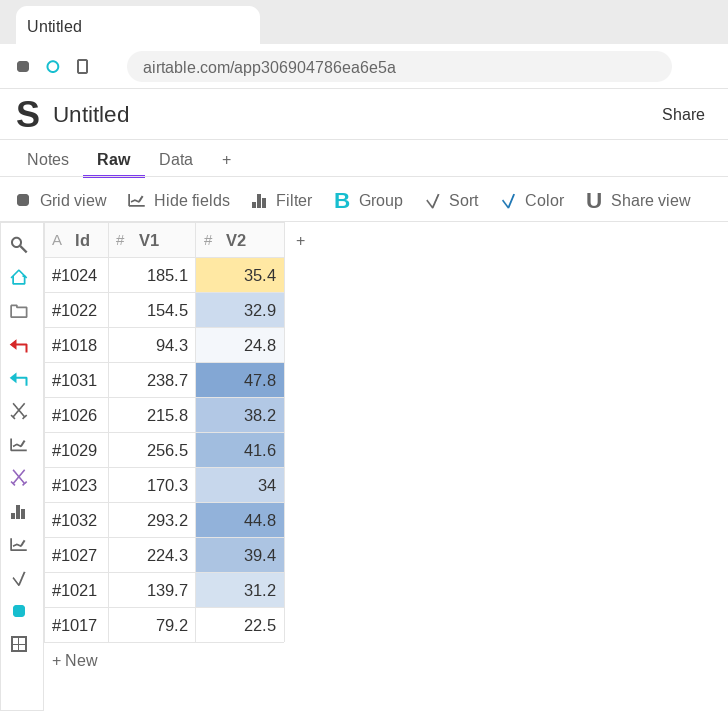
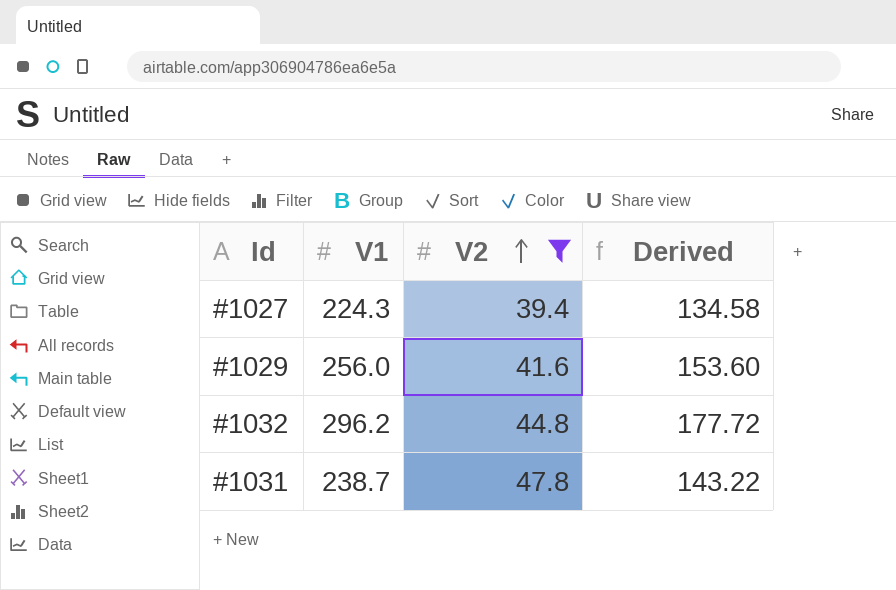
filter: none -> V2 >= 39.4
row order: none -> V2 ascending
column Derived | formula: none -> [V1] * 0.6
#1029 | V1: 256.5 -> 256.0
#1032 | V1: 293.2 -> 296.2

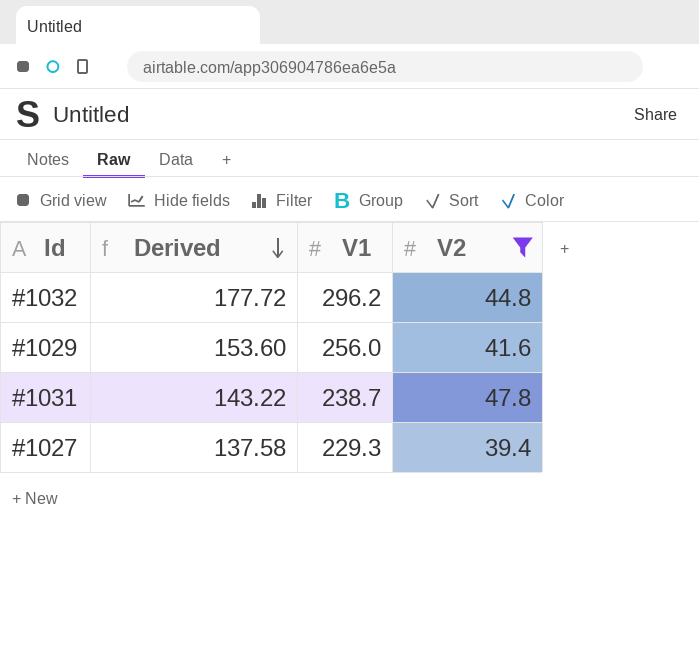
row order: V2 ascending -> Derived descending
column Derived | position: 4 -> 2
#1027 | Derived: 134.58 -> 137.58
#1027 | V1: 224.3 -> 229.3

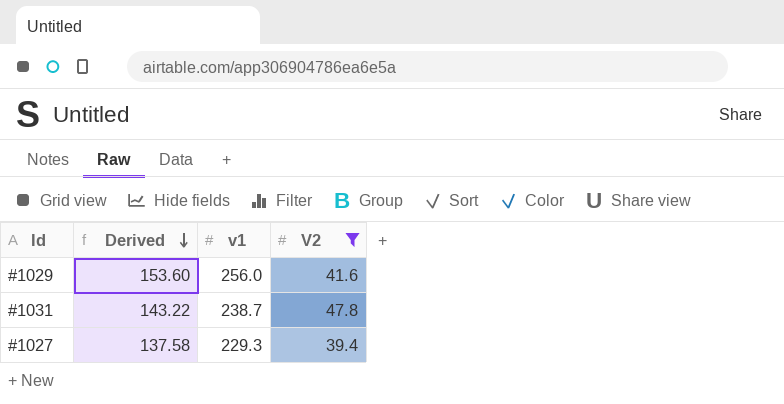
column name: V1 -> v1
row #1032: 177.72 | 296.2 | 44.8 -> none

